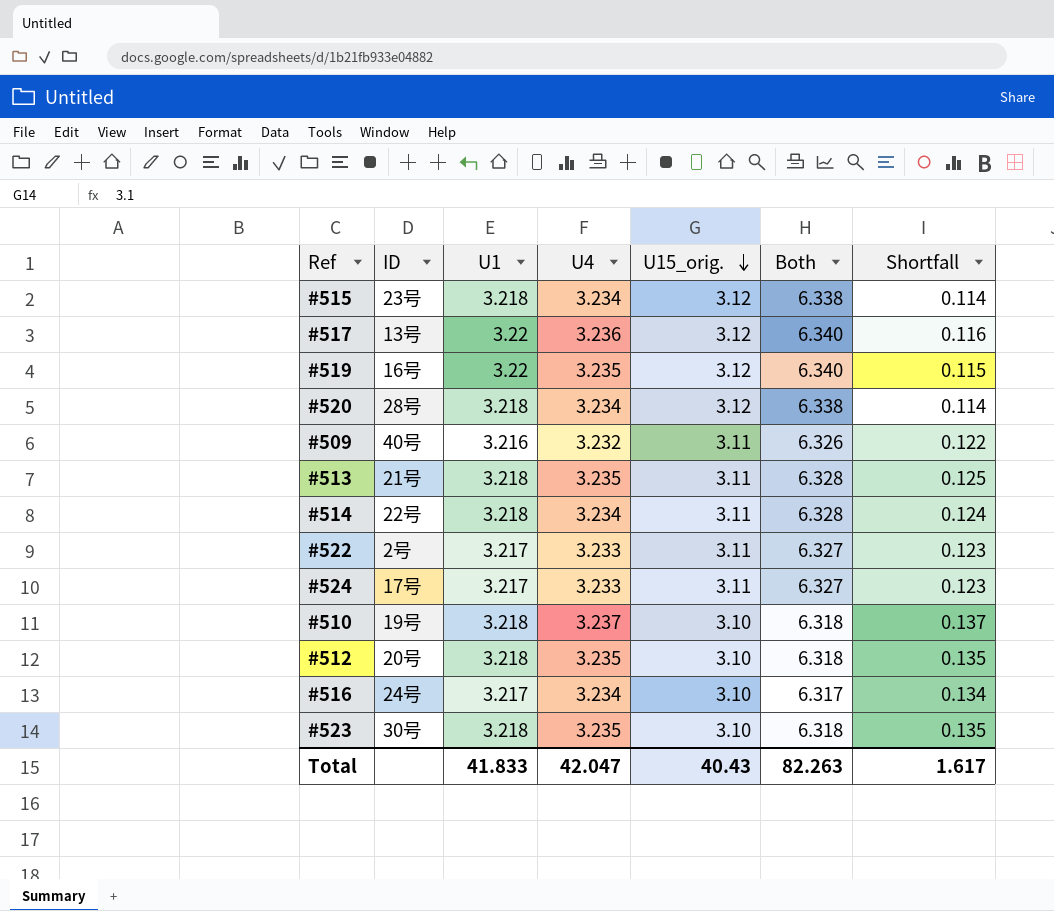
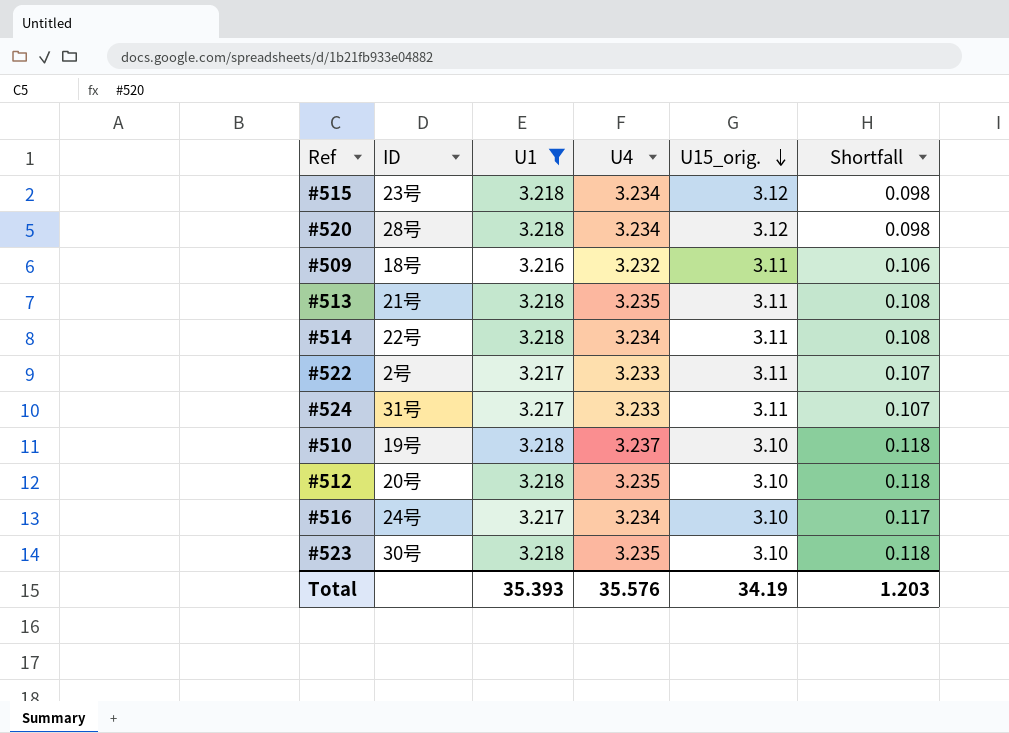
filter: none -> U1 != 3.22
column Both | formula: [U1] + [U15_orig.] -> none
column Shortfall | formula: [U4] - [U15_orig.] -> [U1] - [U15_orig.]
#509 | ID: 40号 -> 18号
#524 | ID: 17号 -> 31号
Total | U1: 41.833 -> 35.393
Total | U4: 42.047 -> 35.576
Total | U15_orig.: 40.43 -> 34.19
Total | Shortfall: 1.617 -> 1.203

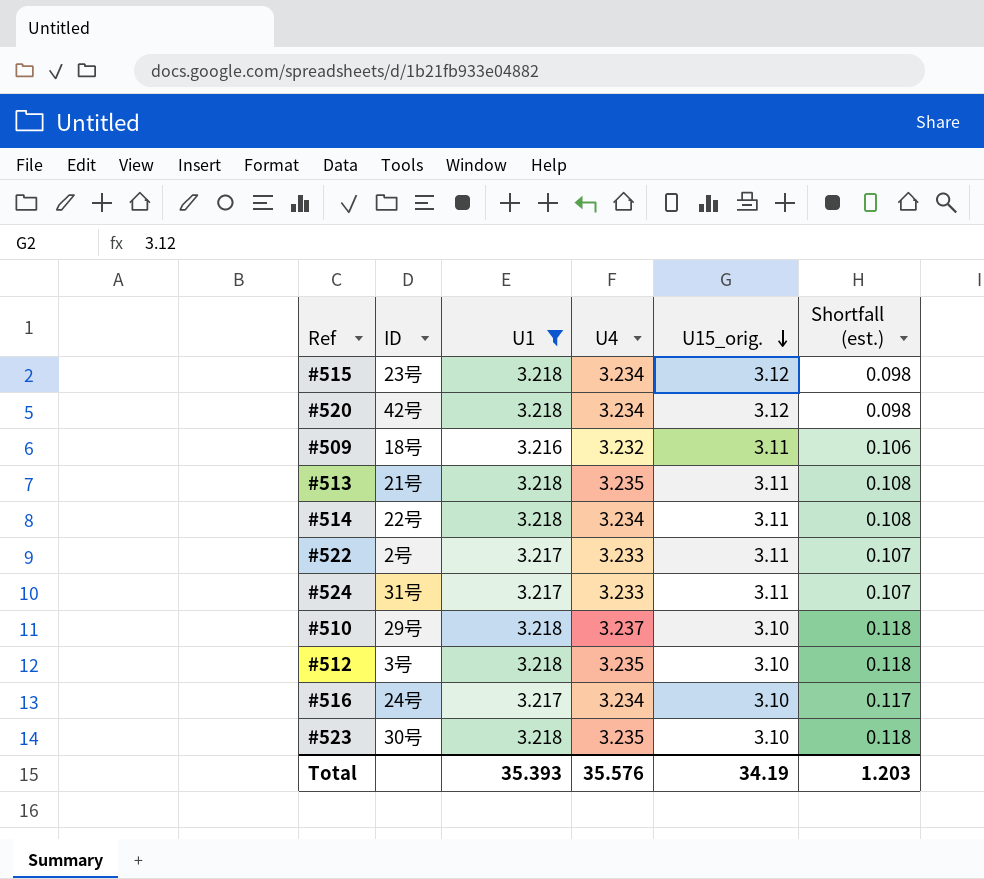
column name: Shortfall -> Shortfall (est.)
#520 | ID: 28号 -> 42号
#510 | ID: 19号 -> 29号
#512 | ID: 20号 -> 3号

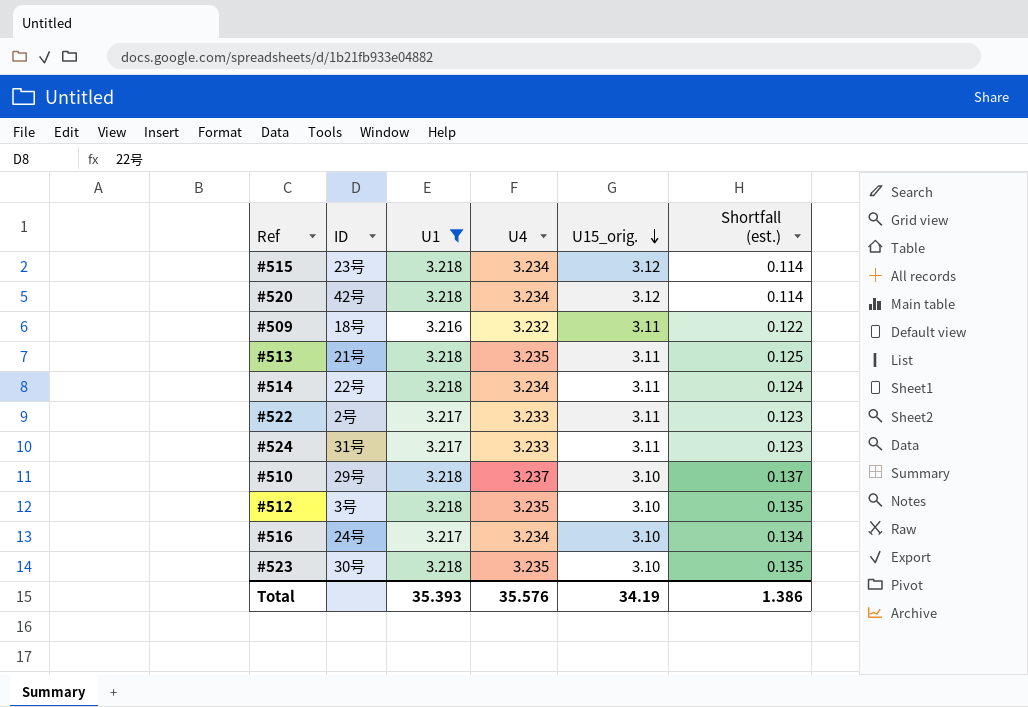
column Shortfall (est.) | formula: [U1] - [U15_orig.] -> [U4] - [U15_orig.]
Total | Shortfall (est.): 1.203 -> 1.386

